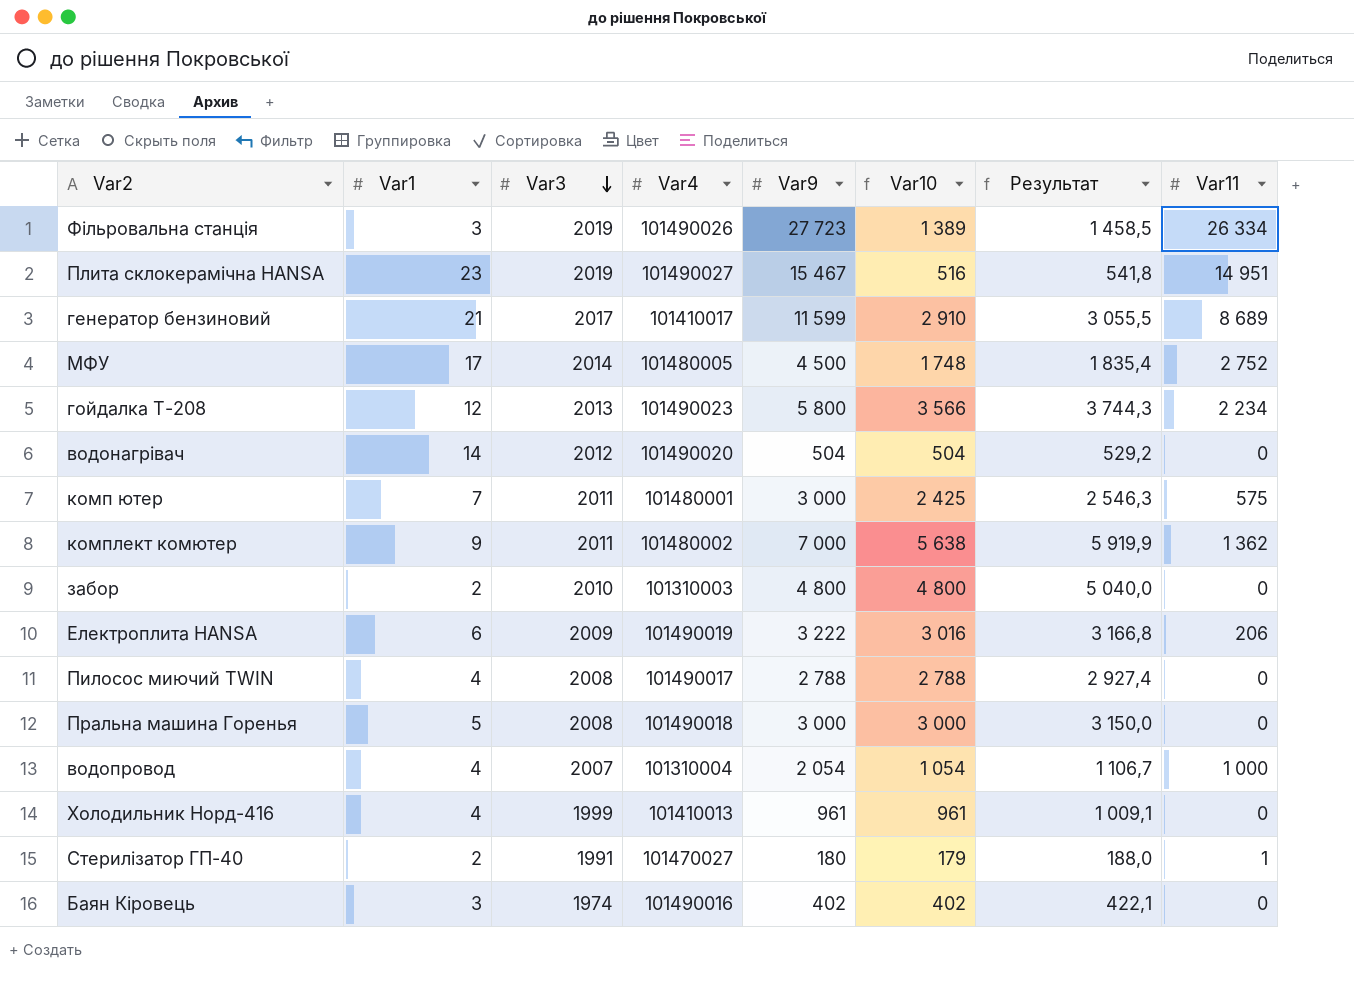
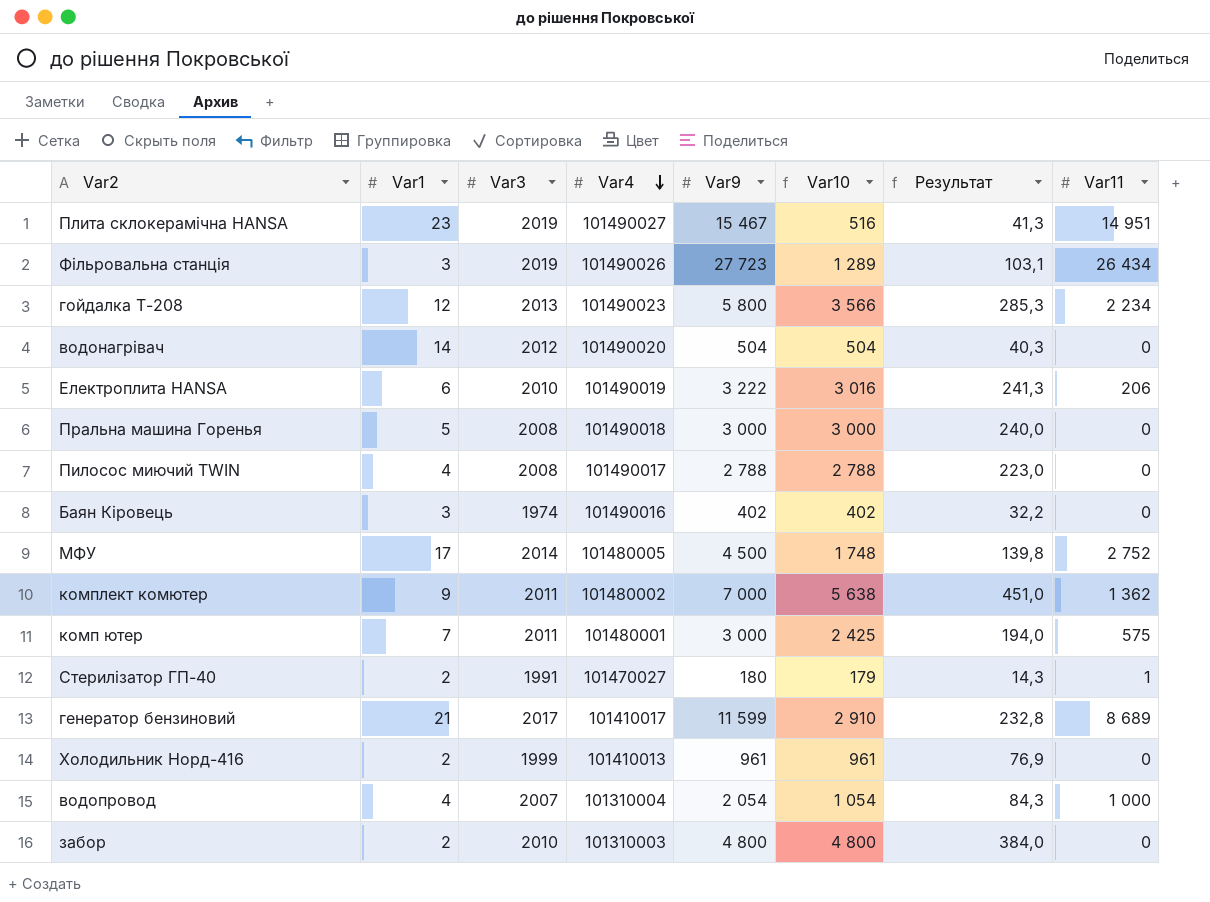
row order: Var3 descending -> Var4 descending
column Результат | formula: [Var10] * 1,05 -> [Var10] * 0,08
Фільровальна станція | Var10: 1 389 -> 1 289
Фільровальна станція | Var11: 26 334 -> 26 434
Електроплита HANSA | Var3: 2009 -> 2010
Холодильник Норд-416 | Var1: 4 -> 2

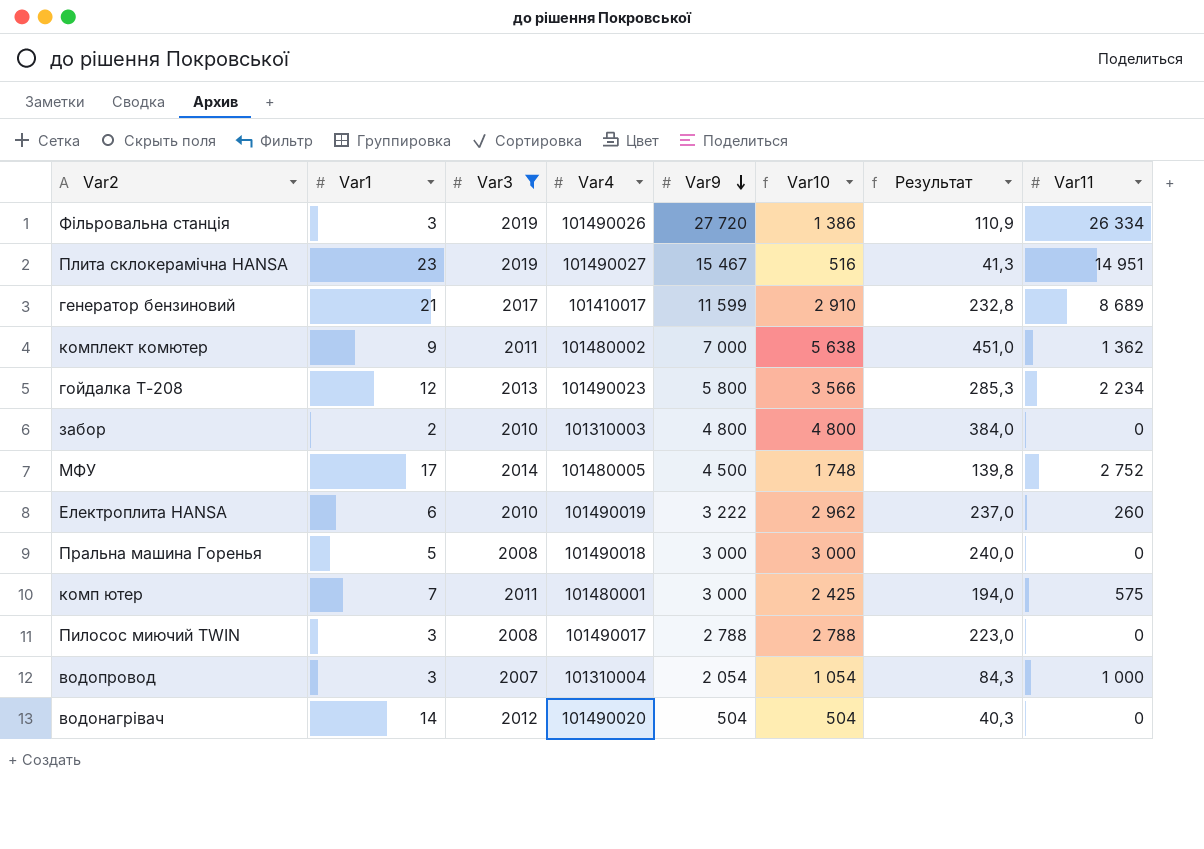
filter: none -> Var3 >= 2007
row order: Var4 descending -> Var9 descending
Фільровальна станція | Var9: 27 723 -> 27 720
Фільровальна станція | Var10: 1 289 -> 1 386
Фільровальна станція | Результат: 103,1 -> 110,9
Фільровальна станція | Var11: 26 434 -> 26 334
Електроплита HANSA | Var10: 3 016 -> 2 962
Електроплита HANSA | Результат: 241,3 -> 237,0
Електроплита HANSA | Var11: 206 -> 260
Пилосос миючий TWIN | Var1: 4 -> 3
водопровод | Var1: 4 -> 3

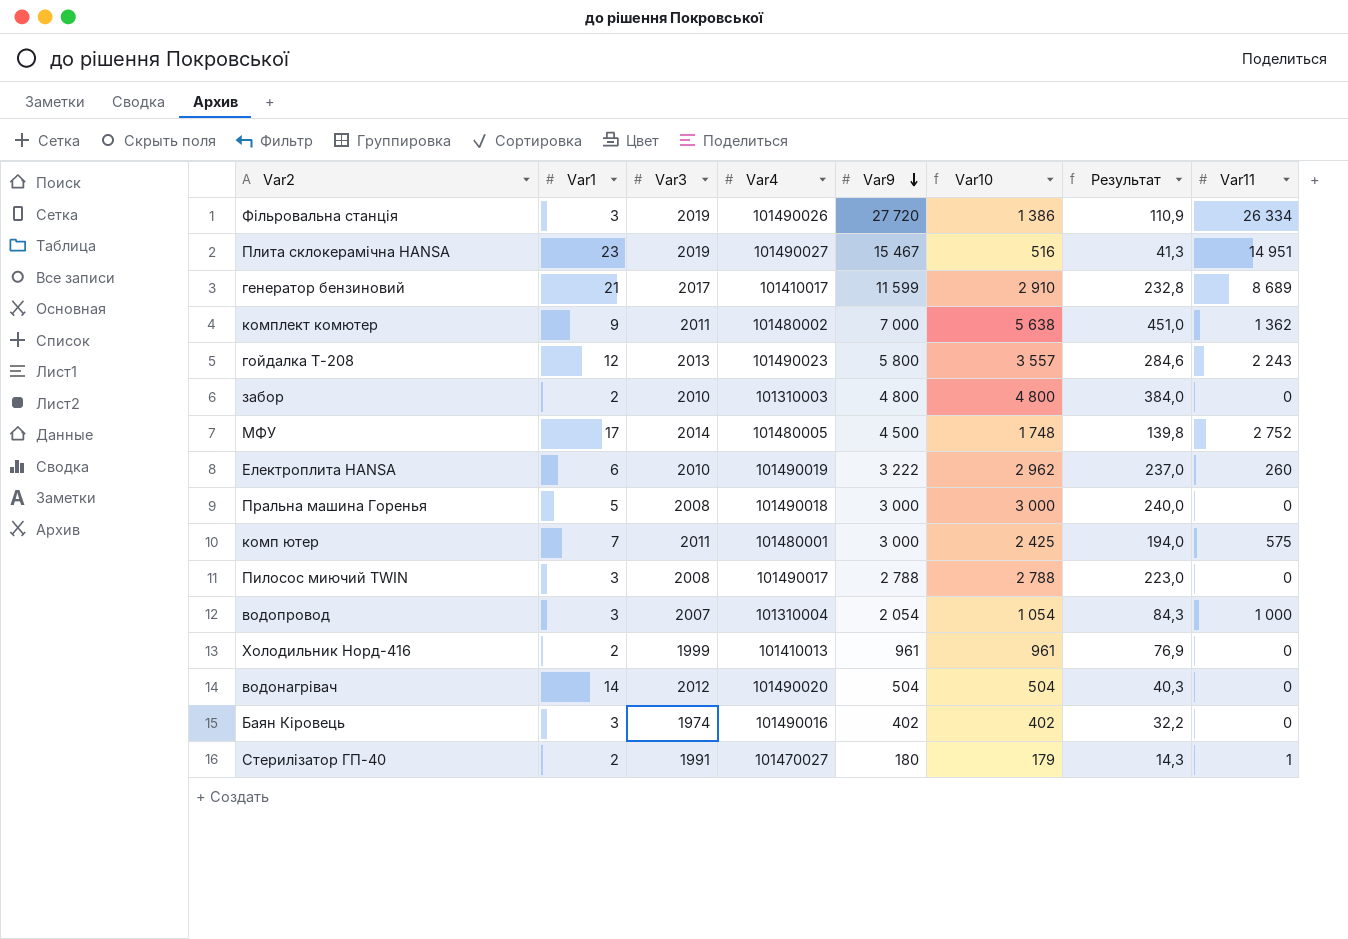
filter: Var3 >= 2007 -> none
гойдалка Т-208 | Var10: 3 566 -> 3 557
гойдалка Т-208 | Результат: 285,3 -> 284,6
гойдалка Т-208 | Var11: 2 234 -> 2 243

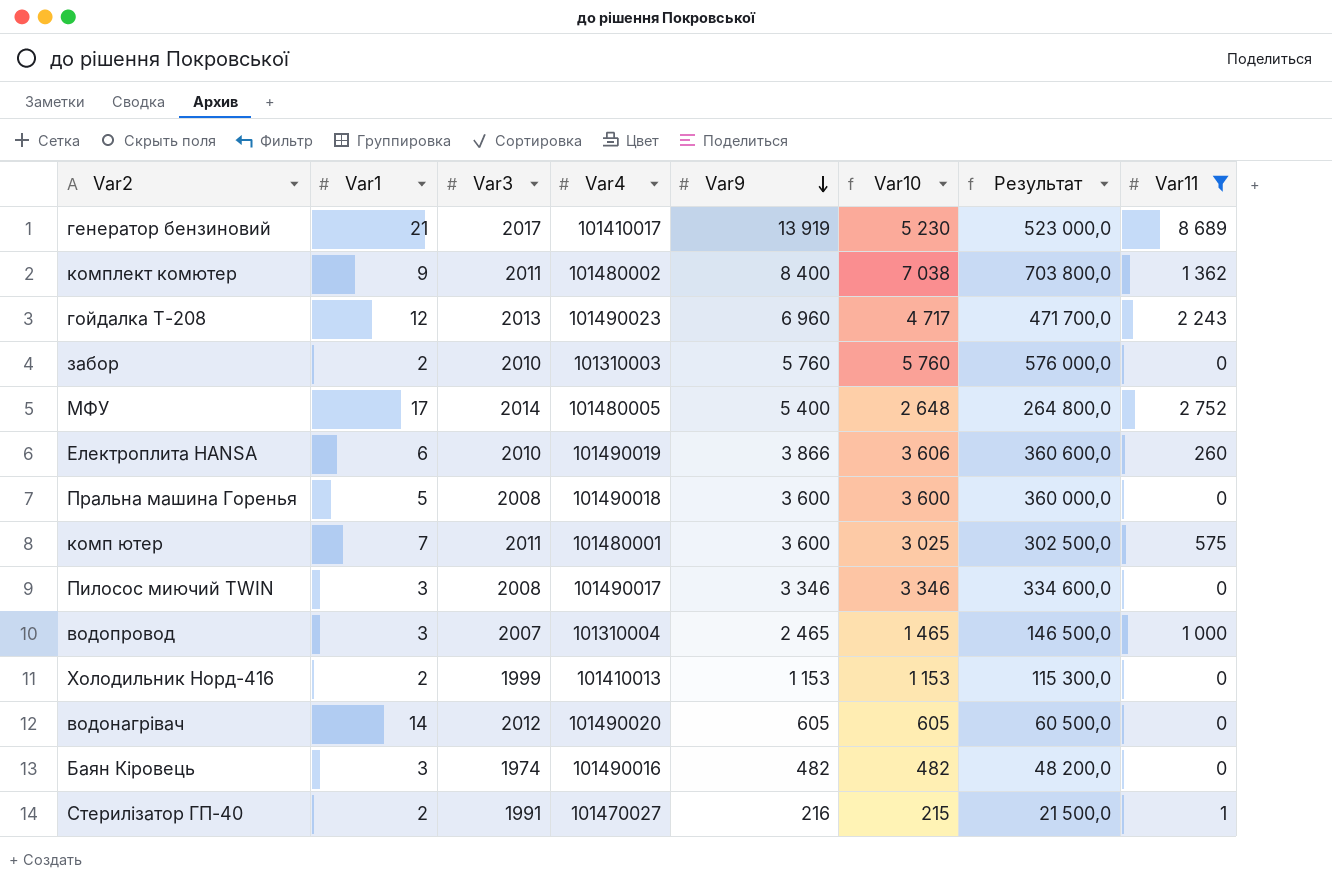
filter: none -> Var11 <= 8 689
column Результат | formula: [Var10] * 0,08 -> [Var10] * 100
генератор бензиновий | Var9: 11 599 -> 13 919
генератор бензиновий | Var10: 2 910 -> 5 230
комплект комютер | Var9: 7 000 -> 8 400
комплект комютер | Var10: 5 638 -> 7 038
гойдалка Т-208 | Var9: 5 800 -> 6 960
гойдалка Т-208 | Var10: 3 557 -> 4 717
забор | Var9: 4 800 -> 5 760
забор | Var10: 4 800 -> 5 760
МФУ | Var9: 4 500 -> 5 400
МФУ | Var10: 1 748 -> 2 648
Електроплита HANSA | Var9: 3 222 -> 3 866
Електроплита HANSA | Var10: 2 962 -> 3 606
Пральна машина Горенья | Var9: 3 000 -> 3 600
Пральна машина Горенья | Var10: 3 000 -> 3 600
комп ютер | Var9: 3 000 -> 3 600
комп ютер | Var10: 2 425 -> 3 025
Пилосос миючий TWIN | Var9: 2 788 -> 3 346
Пилосос миючий TWIN | Var10: 2 788 -> 3 346
водопровод | Var9: 2 054 -> 2 465
водопровод | Var10: 1 054 -> 1 465
Холодильник Норд-416 | Var9: 961 -> 1 153
Холодильник Норд-416 | Var10: 961 -> 1 153
водонагрівач | Var9: 504 -> 605
водонагрівач | Var10: 504 -> 605
Баян Кіровець | Var9: 402 -> 482
Баян Кіровець | Var10: 402 -> 482
Стерилізатор ГП-40 | Var9: 180 -> 216
Стерилізатор ГП-40 | Var10: 179 -> 215

